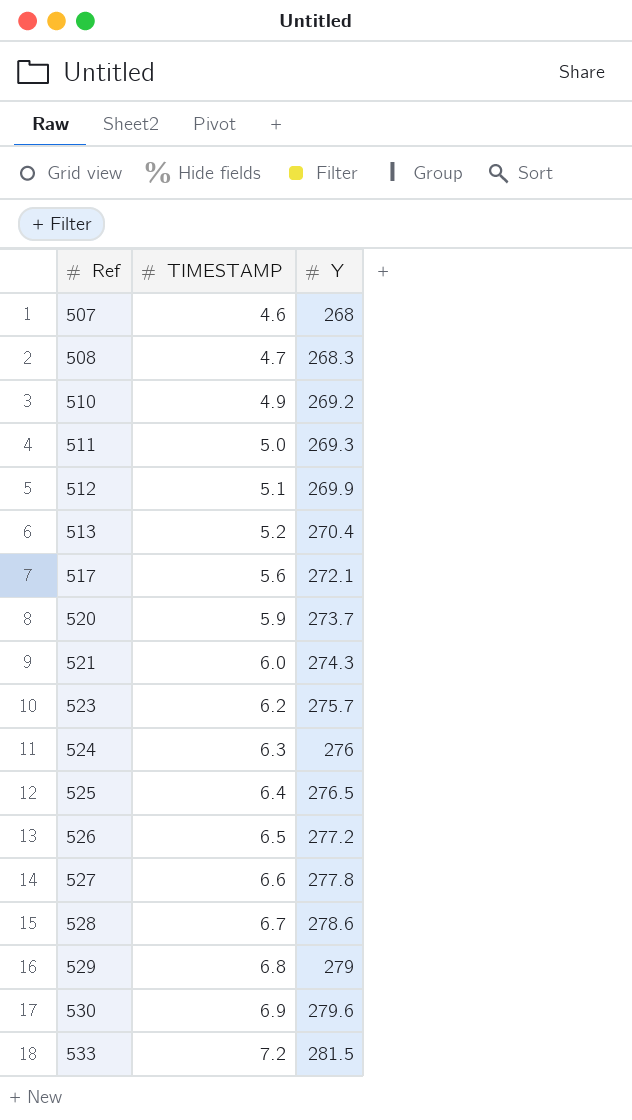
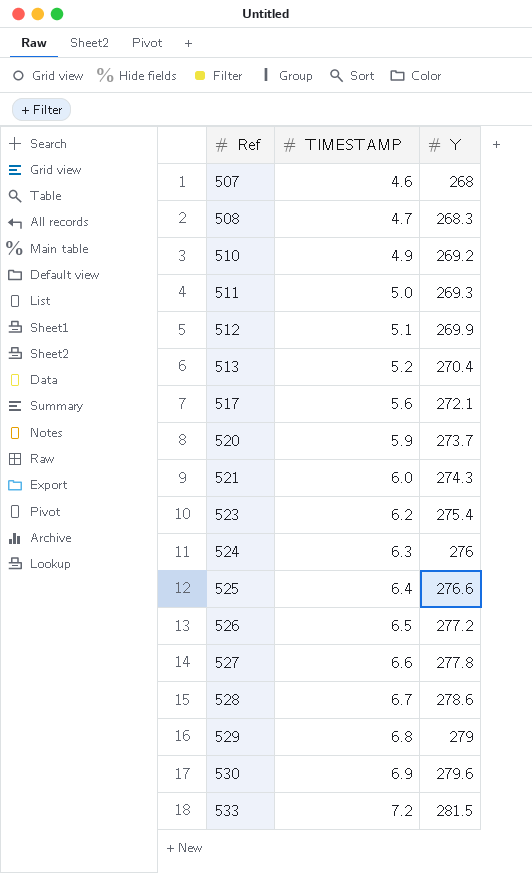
523 | Y: 275.7 -> 275.4
525 | Y: 276.5 -> 276.6

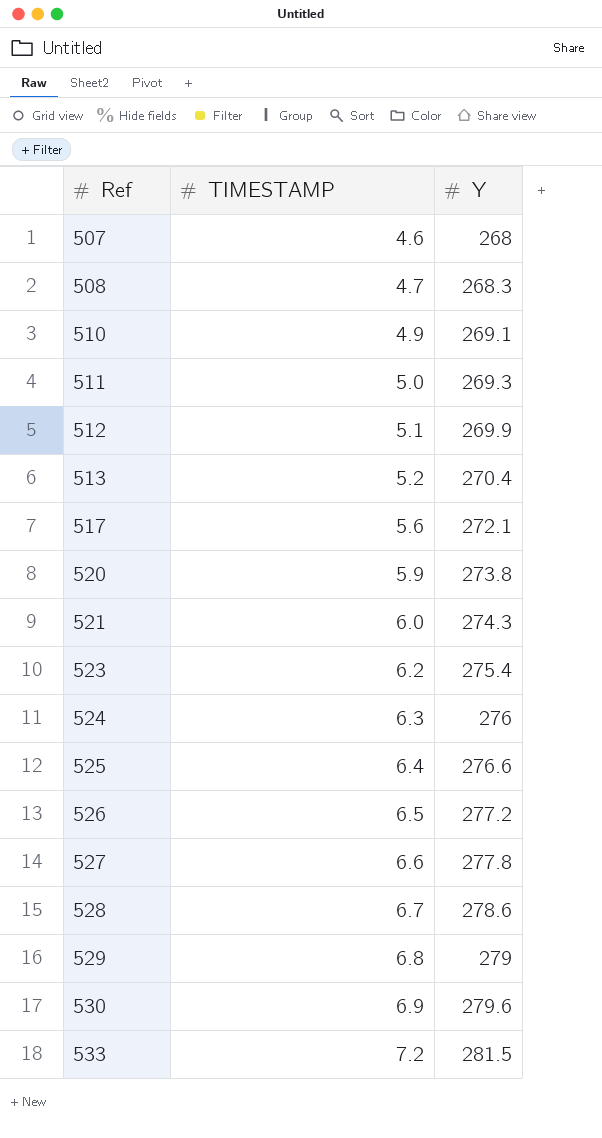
510 | Y: 269.2 -> 269.1
520 | Y: 273.7 -> 273.8

